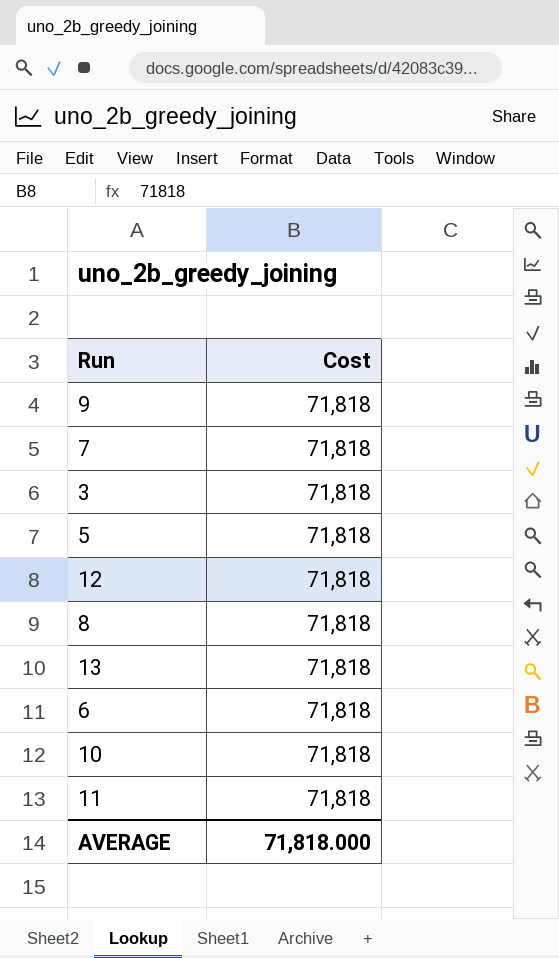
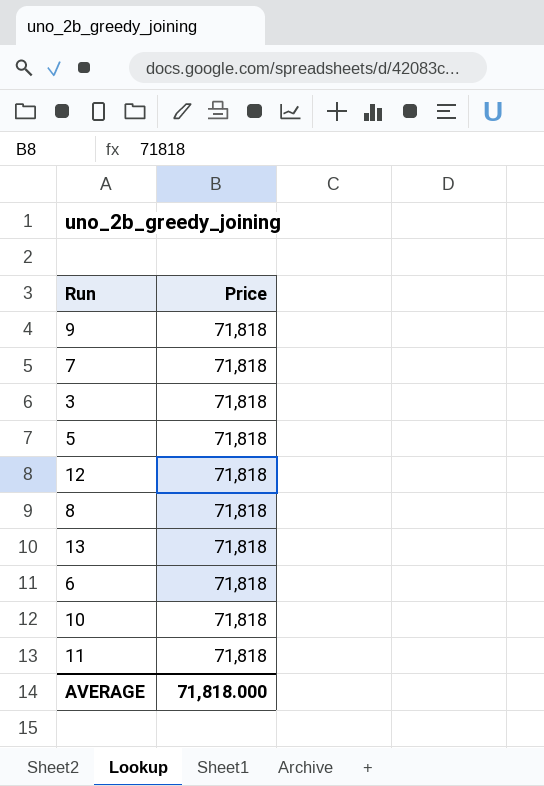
column name: Cost -> Price

